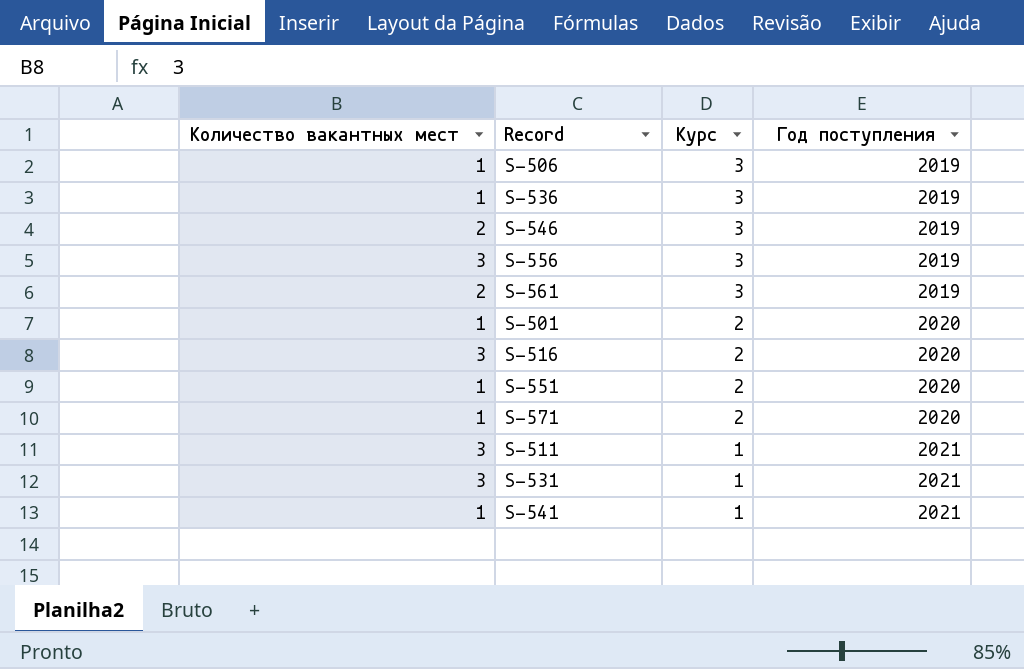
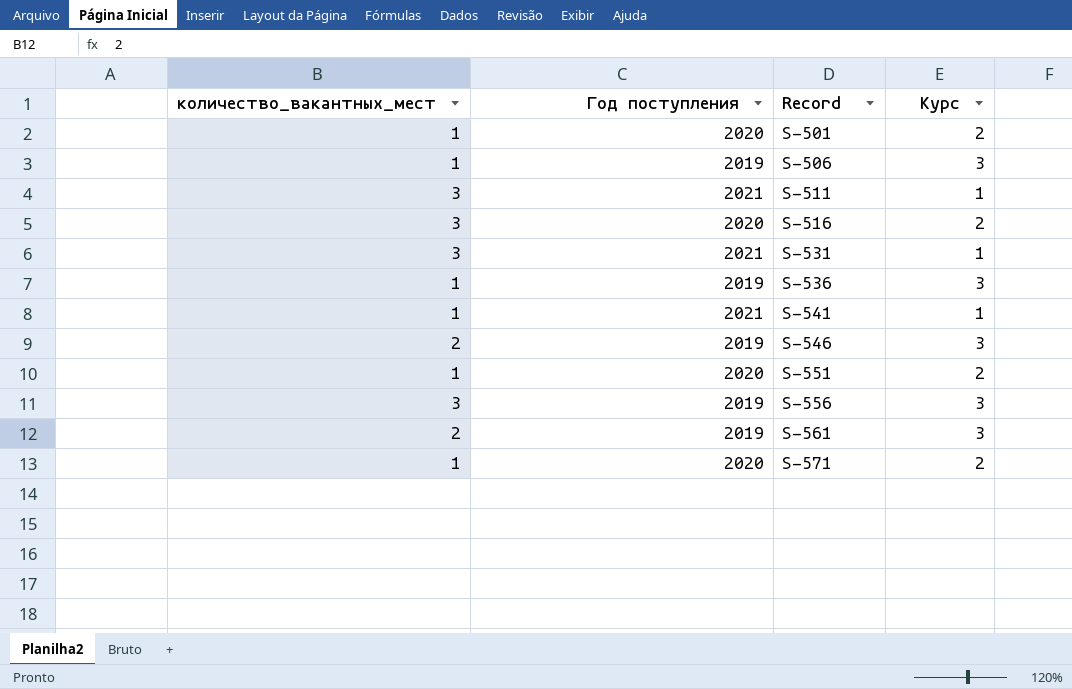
row order: Курс descending -> Record ascending
column name: Количество вакантных мест -> количество_вакантных_мест
column Год поступления | position: 4 -> 2

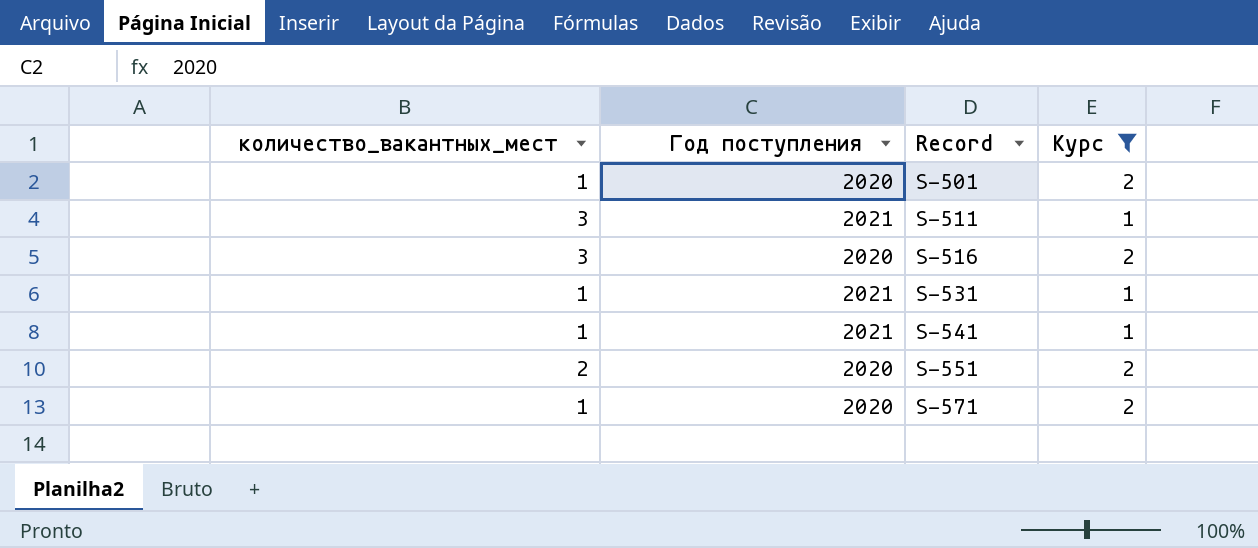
filter: none -> Курс != 3
S-531 | количество_вакантных_мест: 3 -> 1
S-551 | количество_вакантных_мест: 1 -> 2

